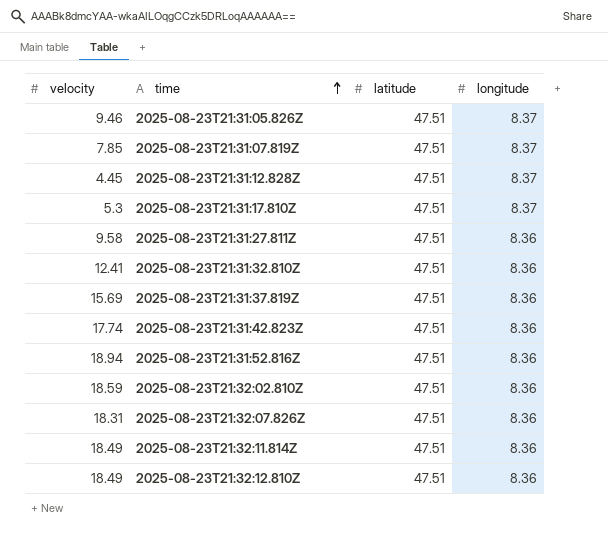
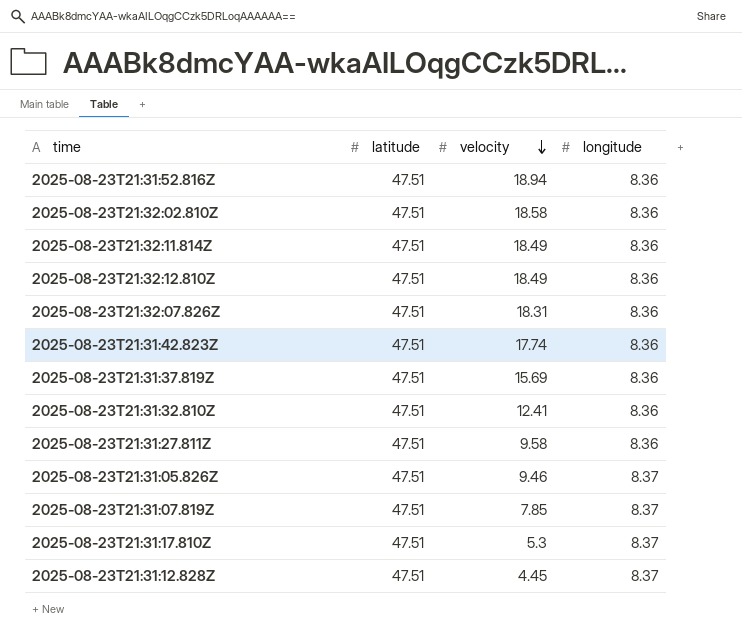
row order: time ascending -> velocity descending
column velocity | position: 1 -> 3
2025-08-23T21:32:02.810Z | velocity: 18.59 -> 18.58

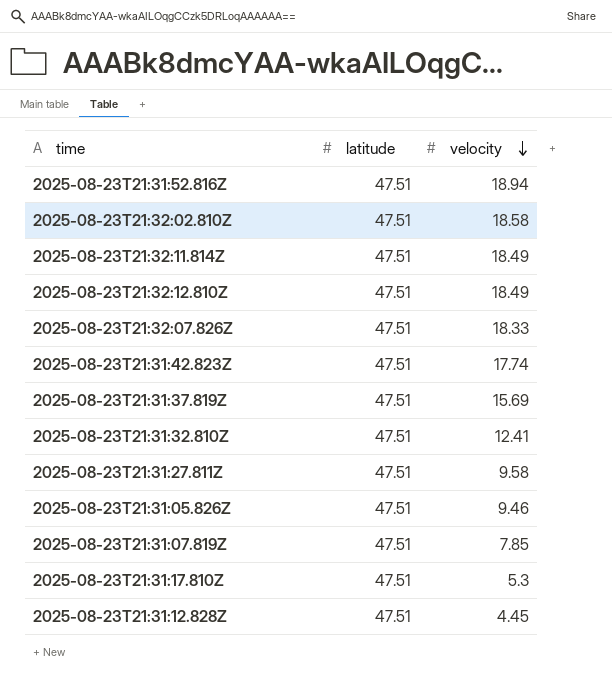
column longitude | position: 4 -> none
2025-08-23T21:32:07.826Z | velocity: 18.31 -> 18.33

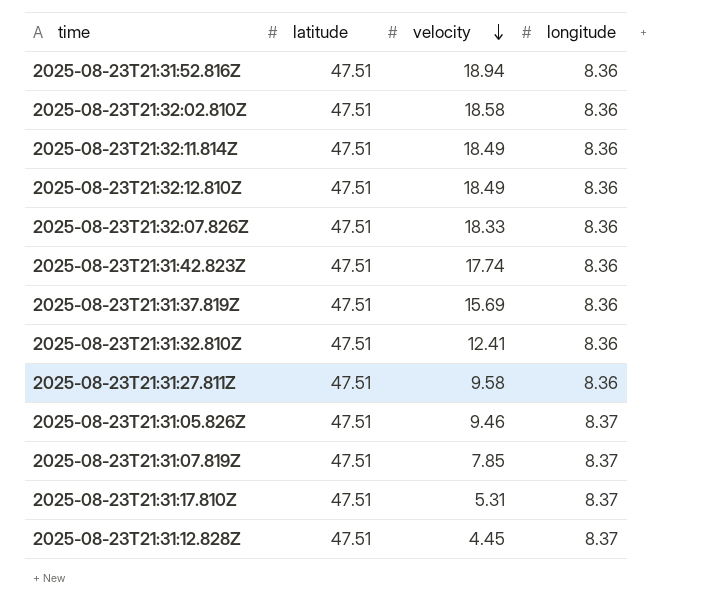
column longitude | position: none -> 4
2025-08-23T21:31:17.810Z | velocity: 5.3 -> 5.31

